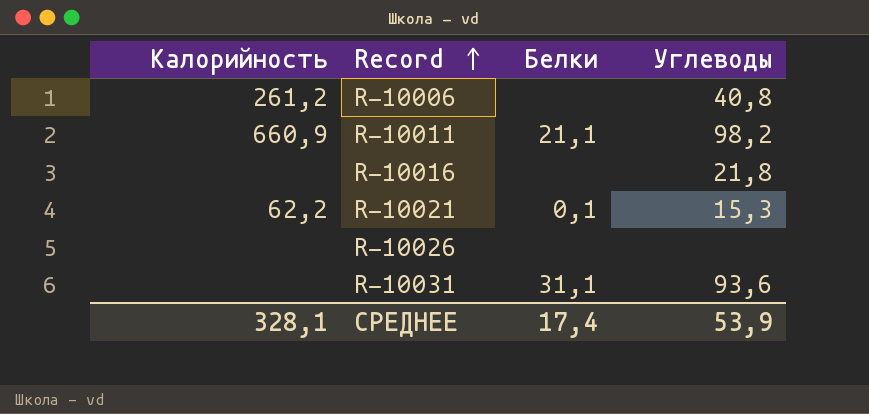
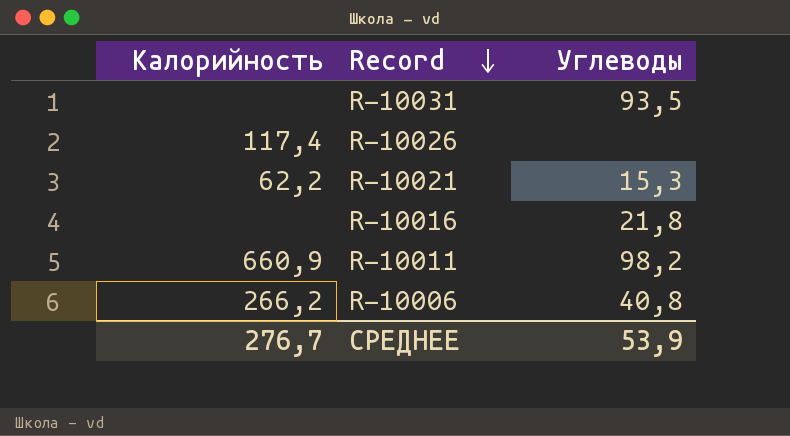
row order: Record ascending -> Record descending
column Белки | position: 3 -> none
R-10031 | Углеводы: 93,6 -> 93,5
R-10026 | Калорийность: none -> 117,4
R-10006 | Калорийность: 261,2 -> 266,2
СРЕДНЕЕ | Калорийность: 328,1 -> 276,7

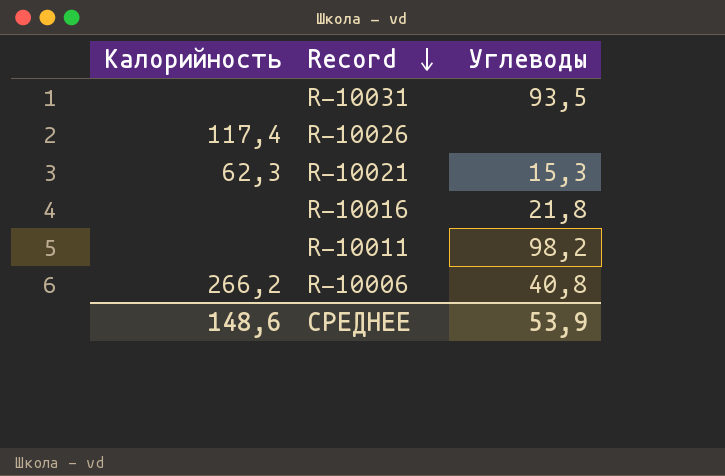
R-10021 | Калорийность: 62,2 -> 62,3
R-10011 | Калорийность: 660,9 -> none
СРЕДНЕЕ | Калорийность: 276,7 -> 148,6

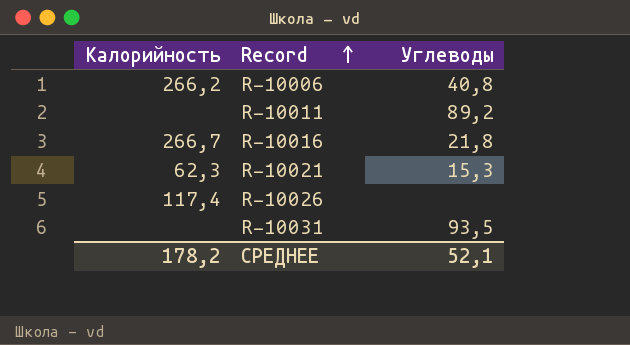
row order: Record descending -> Record ascending
R-10011 | Углеводы: 98,2 -> 89,2
R-10016 | Калорийность: none -> 266,7
СРЕДНЕЕ | Калорийность: 148,6 -> 178,2
СРЕДНЕЕ | Углеводы: 53,9 -> 52,1

